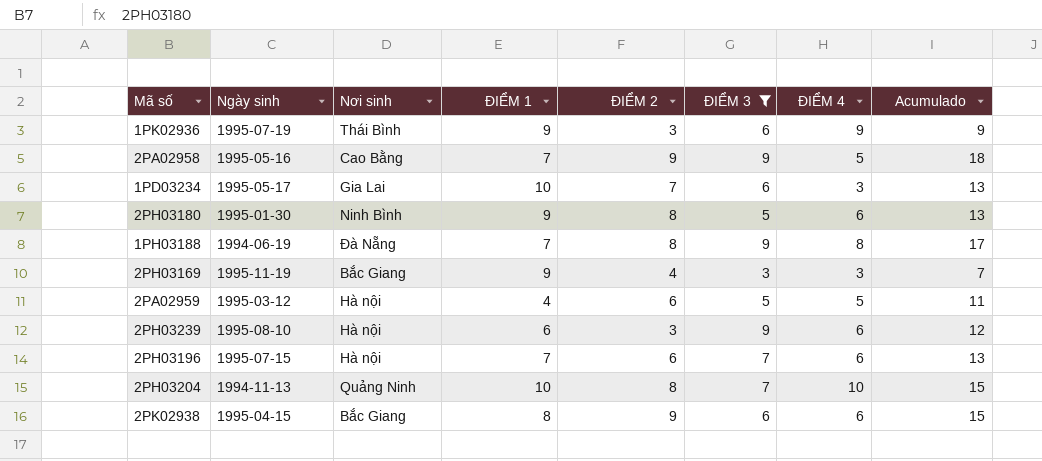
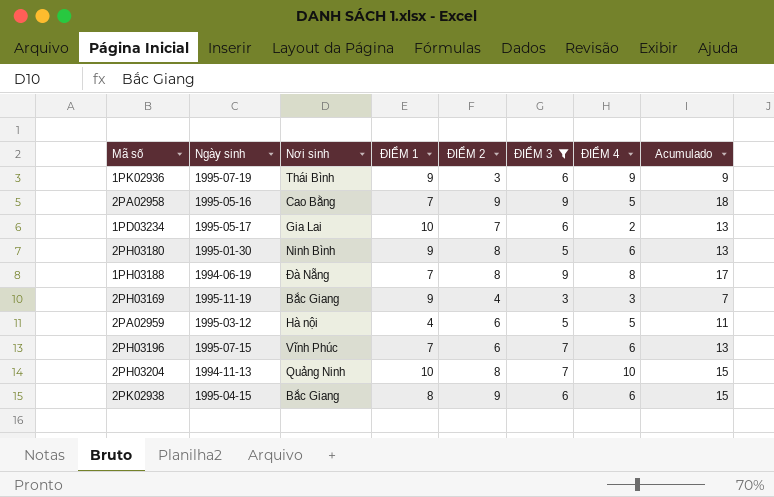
row 2PH03239: 1995-08-10 | Hà nội | 6 | 3 | 9 | 6 | 12 -> none
1PD03234 | ĐIỂM 4: 3 -> 2
2PH03196 | Nơi sinh: Hà nội -> Vĩnh Phúc

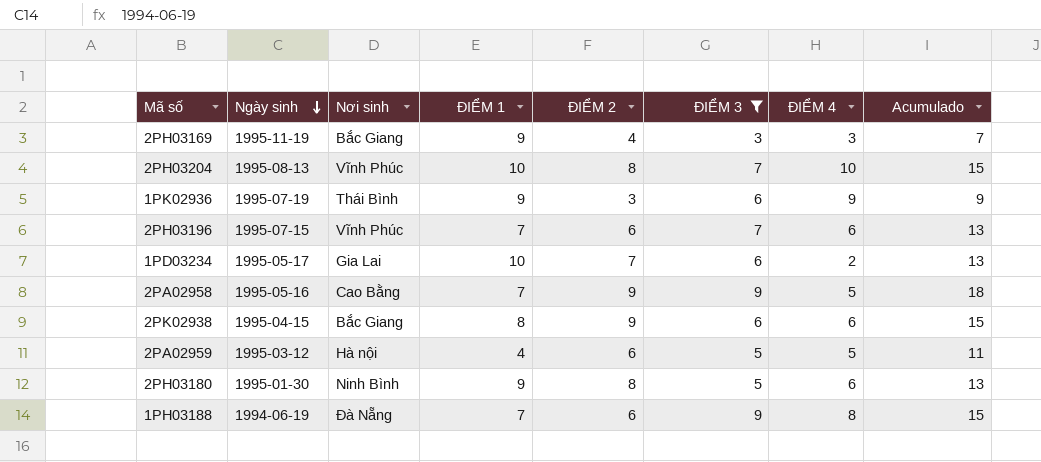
row order: none -> Ngày sinh descending
2PH03204 | Ngày sinh: 1994-11-13 -> 1995-08-13
2PH03204 | Nơi sinh: Quảng Ninh -> Vĩnh Phúc
1PH03188 | ĐIỂM 2: 8 -> 6
1PH03188 | Acumulado: 17 -> 15

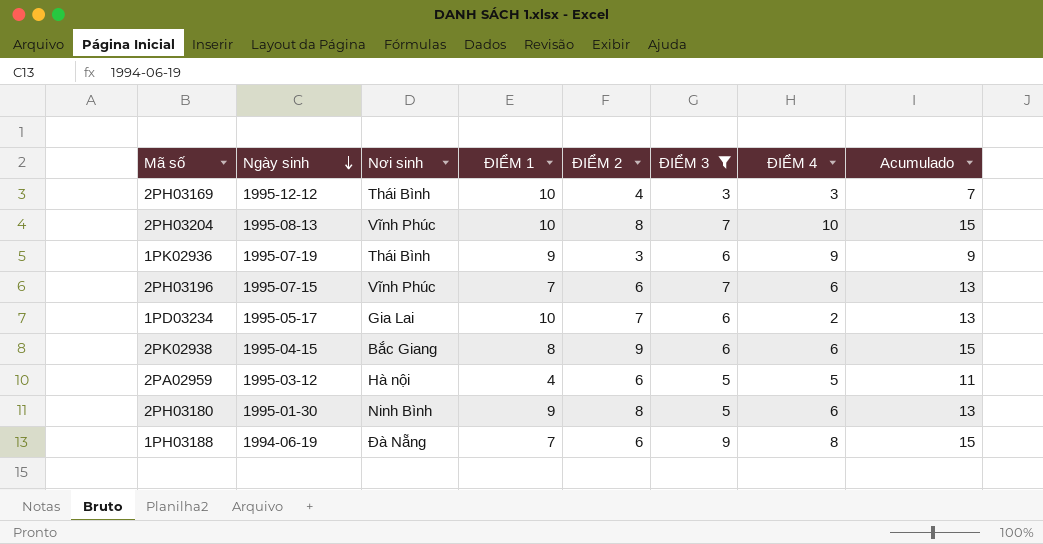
row 2PA02958: 1995-05-16 | Cao Bằng | 7 | 9 | 9 | 5 | 18 -> none
2PH03169 | Ngày sinh: 1995-11-19 -> 1995-12-12
2PH03169 | Nơi sinh: Bắc Giang -> Thái Bình
2PH03169 | ĐIỂM 1: 9 -> 10

